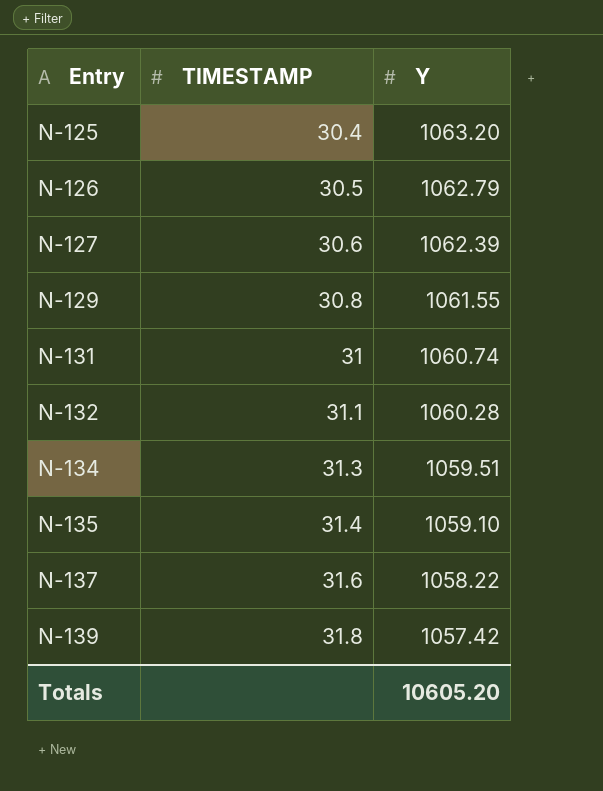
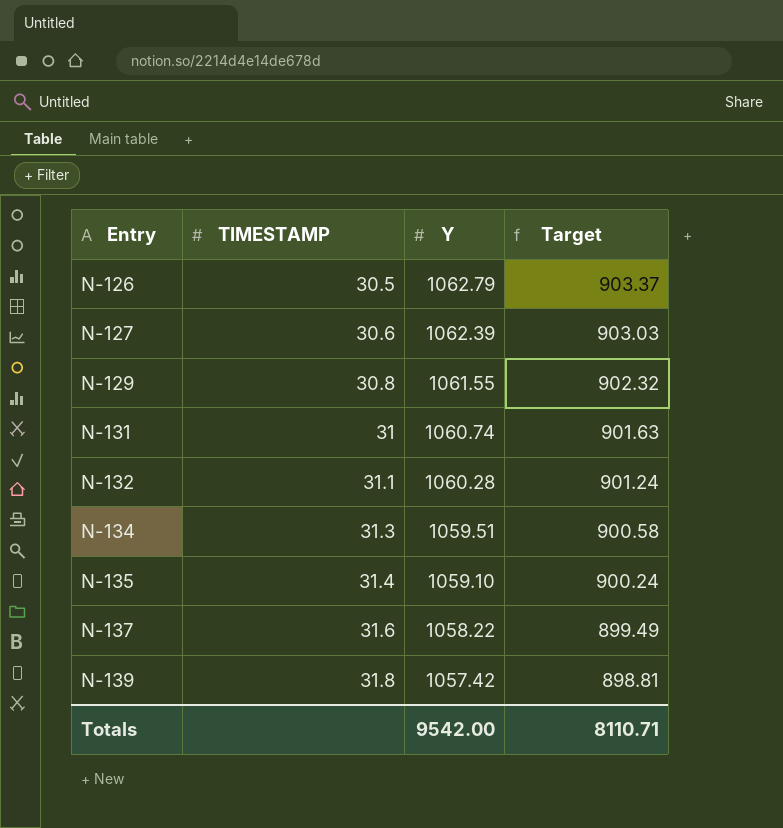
column Target | formula: none -> [Y] * 0.85
row N-125: 30.4 | 1063.20 -> none
Totals | Y: 10605.20 -> 9542.00

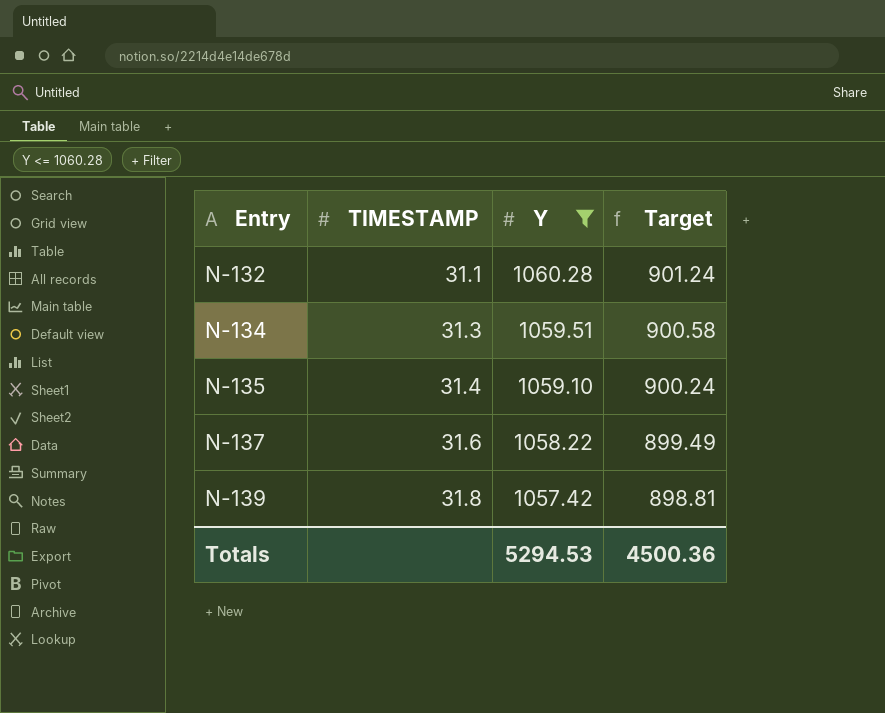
filter: none -> Y <= 1060.28
Totals | Y: 9542.00 -> 5294.53
Totals | Target: 8110.71 -> 4500.36

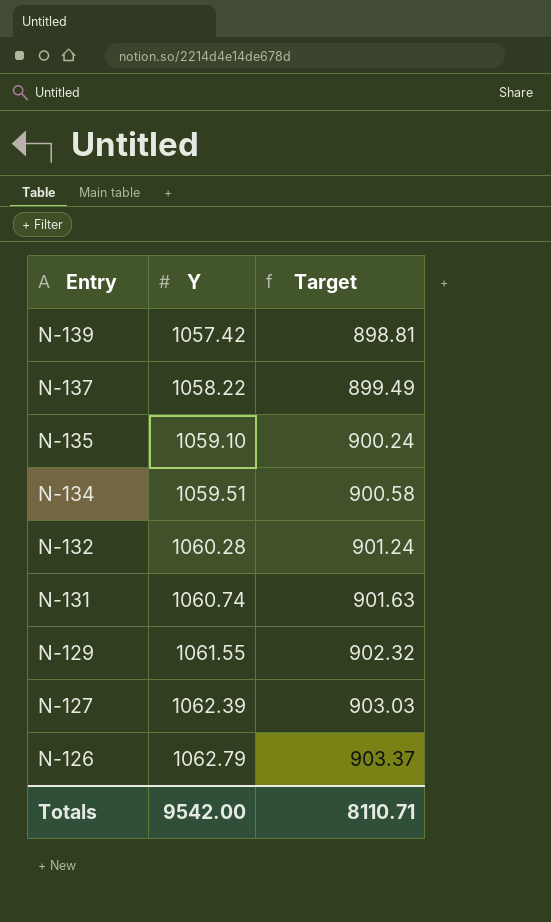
filter: Y <= 1060.28 -> none
row order: Entry ascending -> Entry descending
column TIMESTAMP | position: 2 -> none
Totals | Y: 5294.53 -> 9542.00
Totals | Target: 4500.36 -> 8110.71

